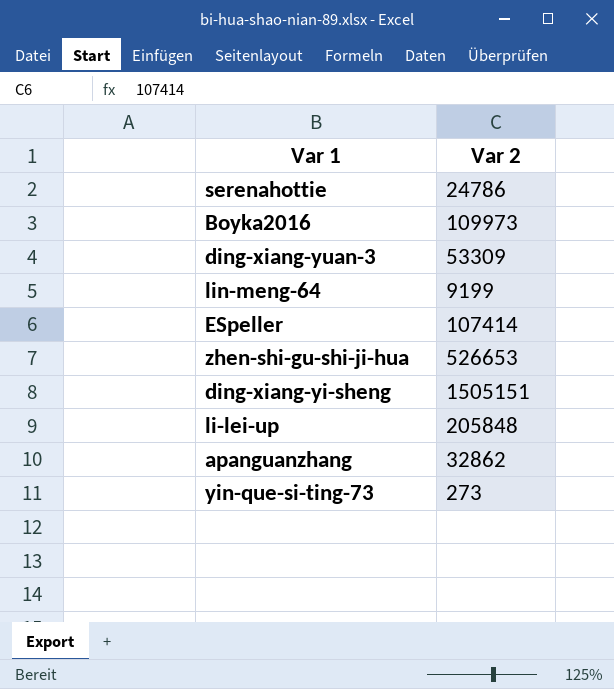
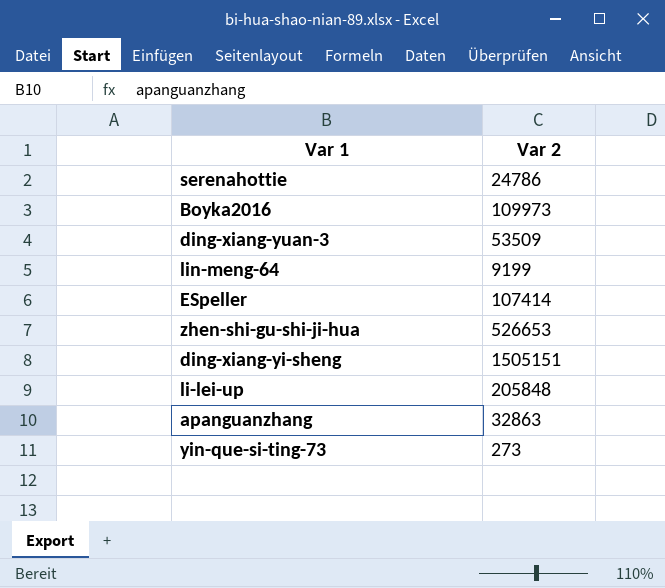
ding-xiang-yuan-3 | Var 2: 53309 -> 53509
apanguanzhang | Var 2: 32862 -> 32863

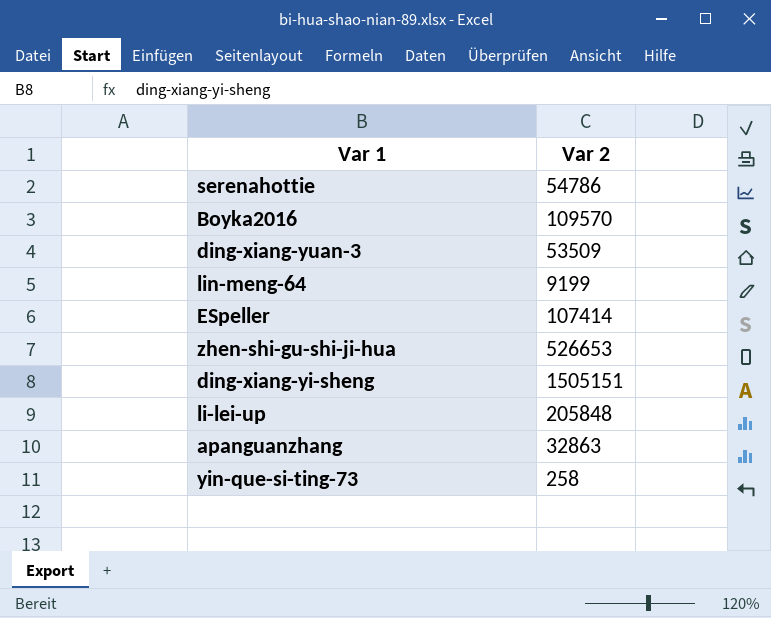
serenahottie | Var 2: 24786 -> 54786
Boyka2016 | Var 2: 109973 -> 109570
yin-que-si-ting-73 | Var 2: 273 -> 258

